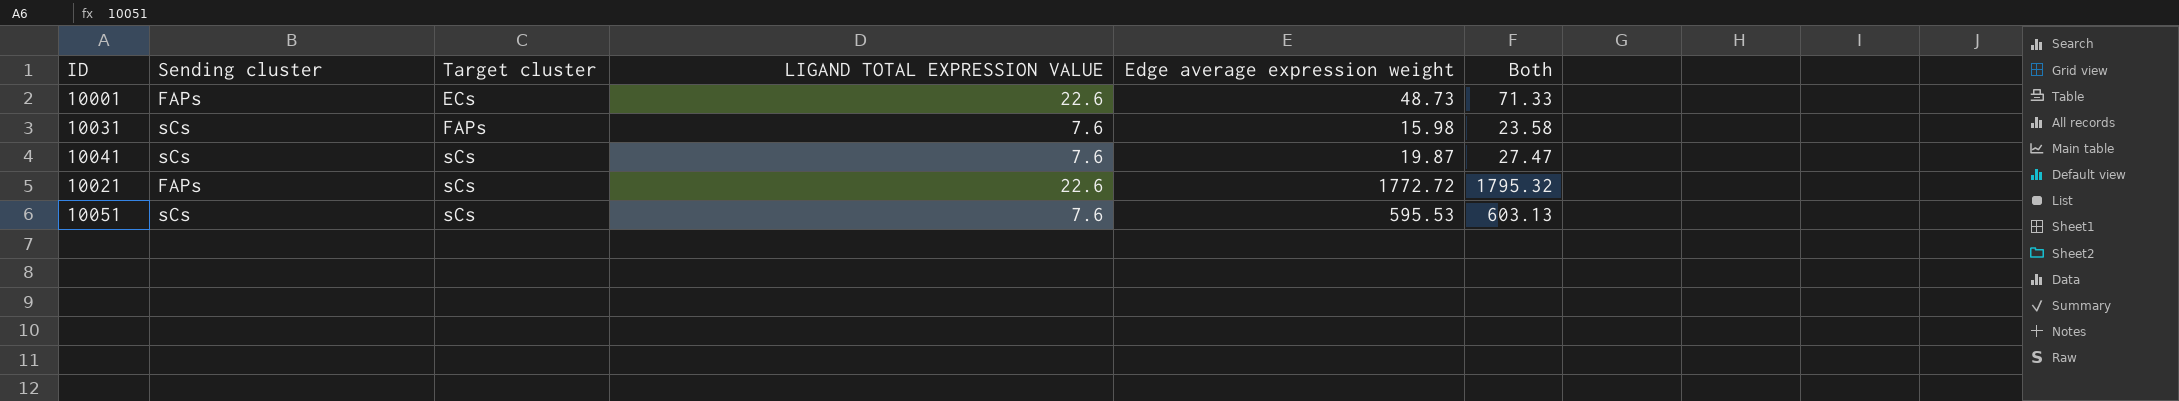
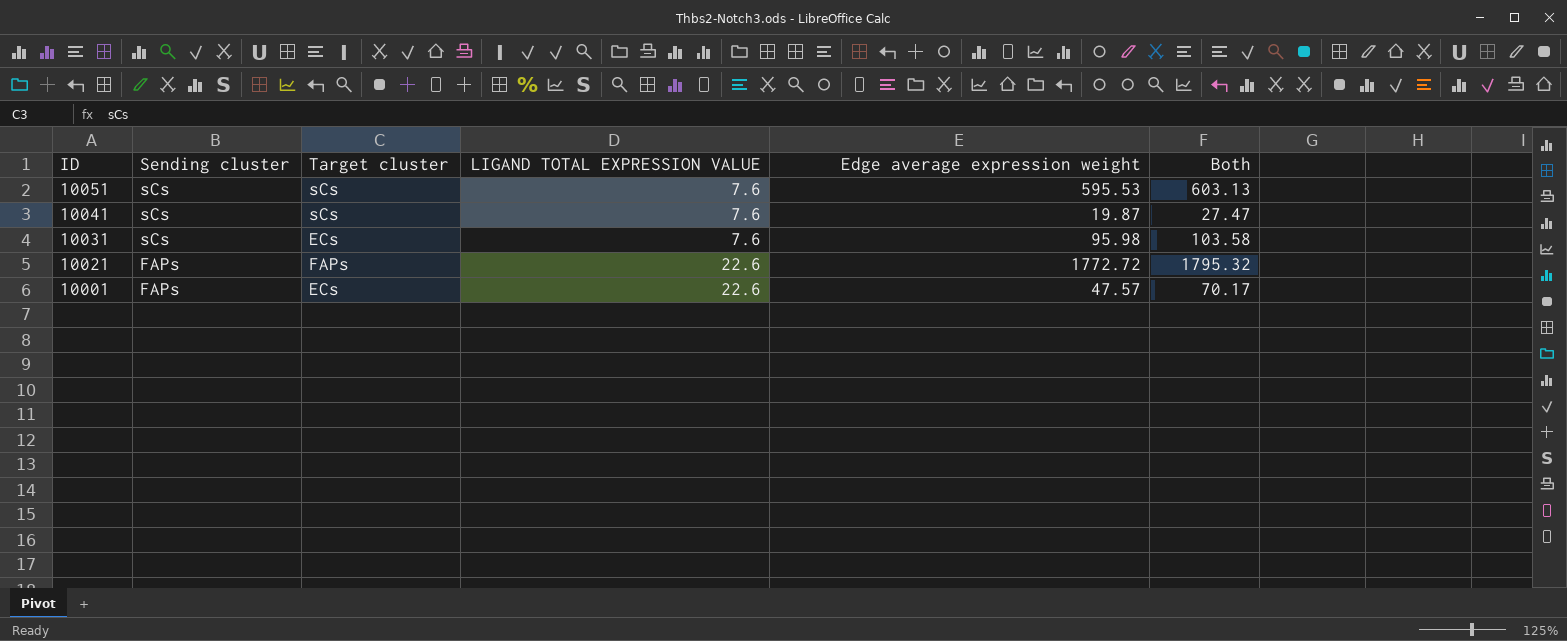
row order: Target cluster ascending -> ID descending
10031 | Target cluster: FAPs -> ECs
10031 | Edge average expression weight: 15.98 -> 95.98
10031 | Both: 23.58 -> 103.58
10021 | Target cluster: sCs -> FAPs
10001 | Edge average expression weight: 48.73 -> 47.57
10001 | Both: 71.33 -> 70.17

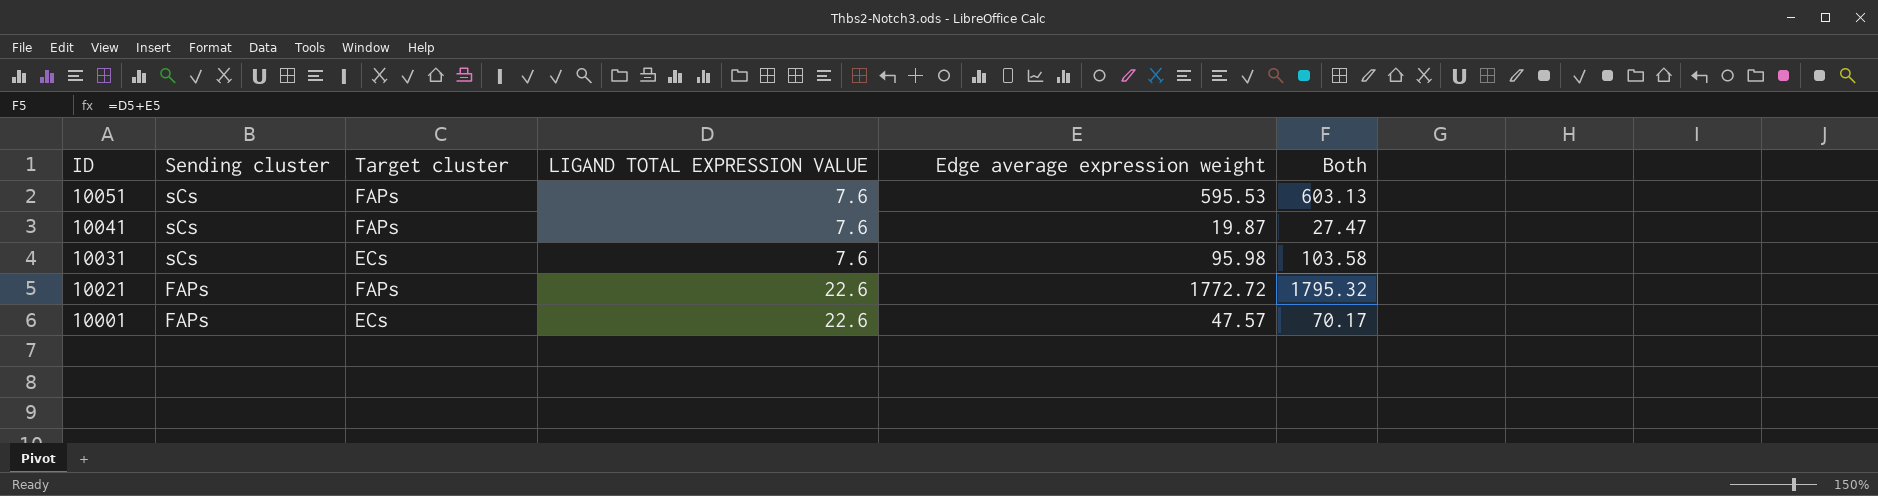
10051 | Target cluster: sCs -> FAPs
10041 | Target cluster: sCs -> FAPs

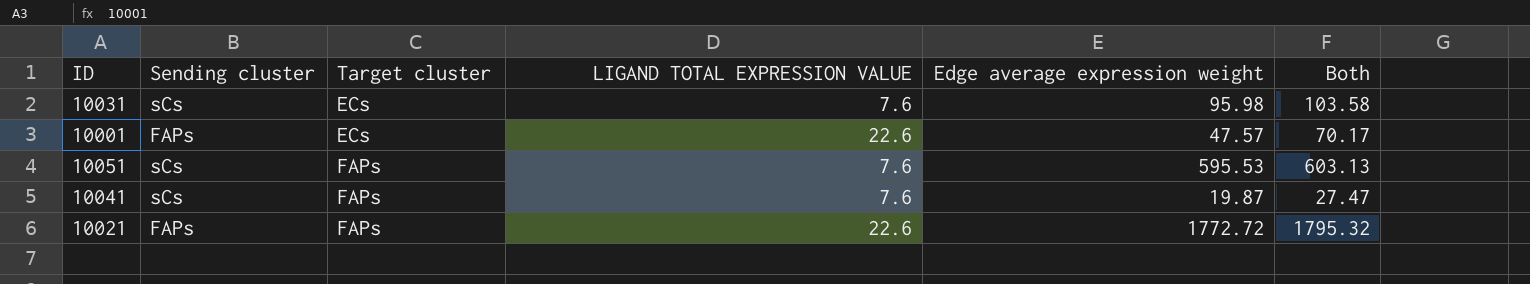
row order: ID descending -> Target cluster ascending

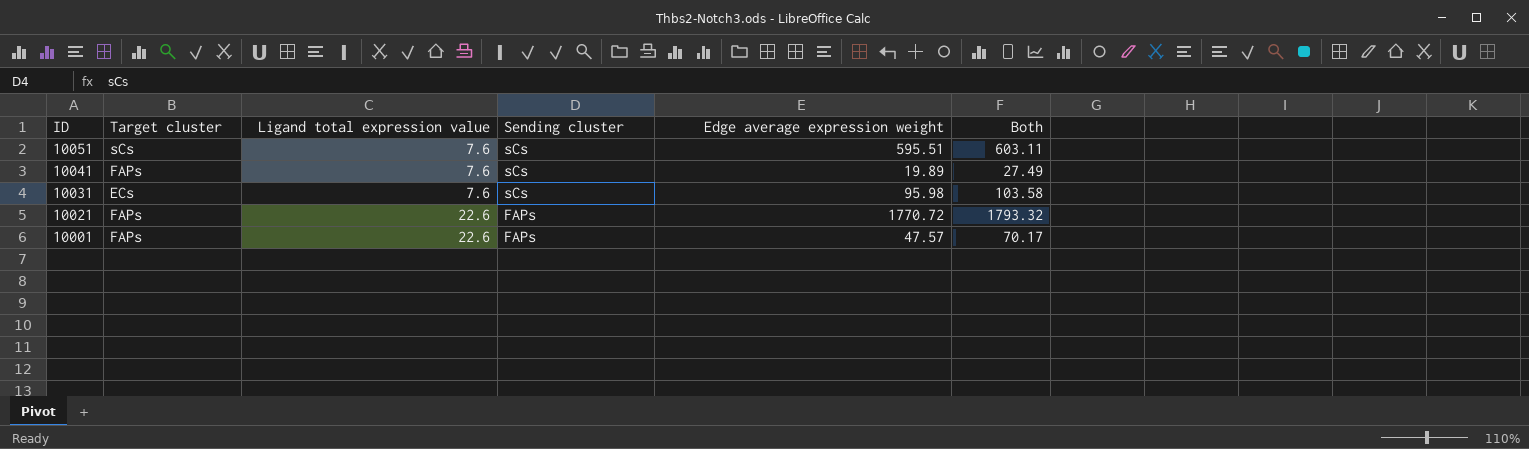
row order: Target cluster ascending -> ID descending
column name: LIGAND TOTAL EXPRESSION VALUE -> Ligand total expression value
column Sending cluster | position: 2 -> 4
10051 | Target cluster: FAPs -> sCs
10051 | Edge average expression weight: 595.53 -> 595.51
10051 | Both: 603.13 -> 603.11
10041 | Edge average expression weight: 19.87 -> 19.89
10041 | Both: 27.47 -> 27.49
10021 | Edge average expression weight: 1772.72 -> 1770.72
10021 | Both: 1795.32 -> 1793.32
10001 | Target cluster: ECs -> FAPs

